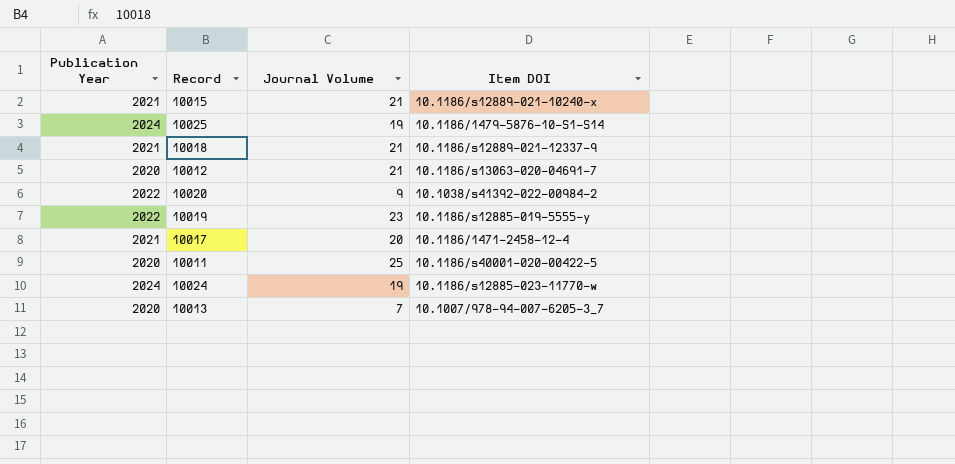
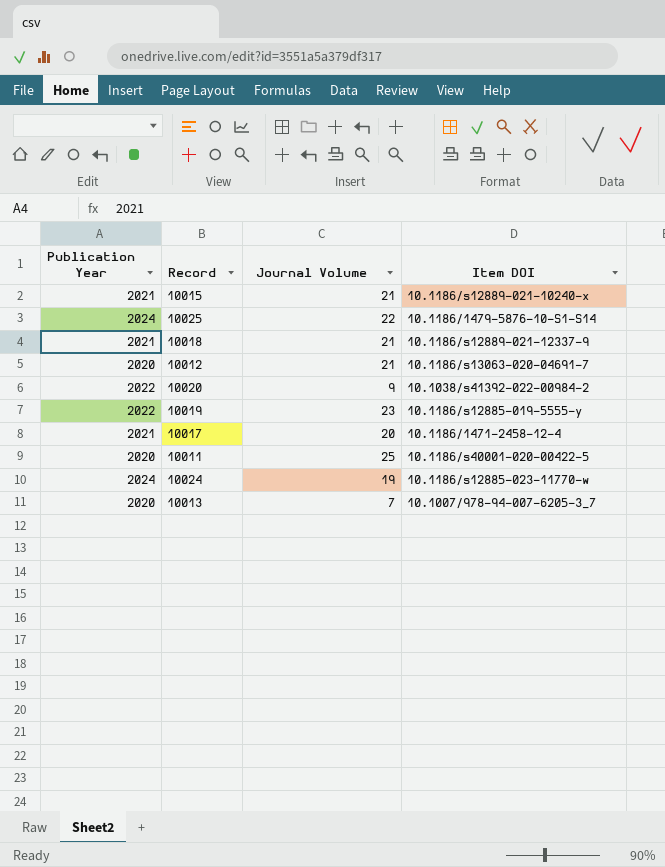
10025 | Journal Volume: 19 -> 22

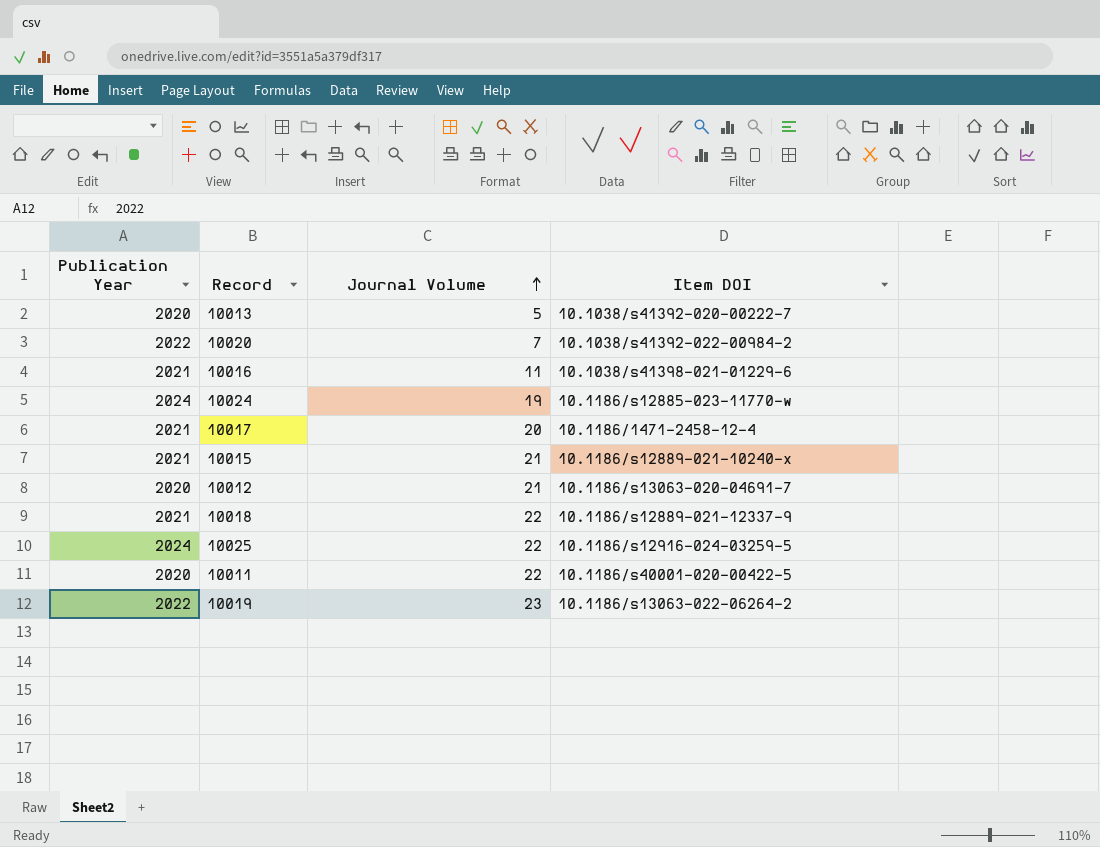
row order: none -> Journal Volume ascending
10013 | Journal Volume: 7 -> 5
10013 | Item DOI: 10.1007/978-94-007-6205-3_7 -> 10.1038/s41392-020-00222-7
10020 | Journal Volume: 9 -> 7
row 10016: none -> 2021 | 11 | 10.1038/s41398-021-01229-6
10018 | Journal Volume: 21 -> 22
10025 | Item DOI: 10.1186/1479-5876-10-S1-S14 -> 10.1186/s12916-024-03259-5
10011 | Journal Volume: 25 -> 22
10019 | Item DOI: 10.1186/s12885-019-5555-y -> 10.1186/s13063-022-06264-2

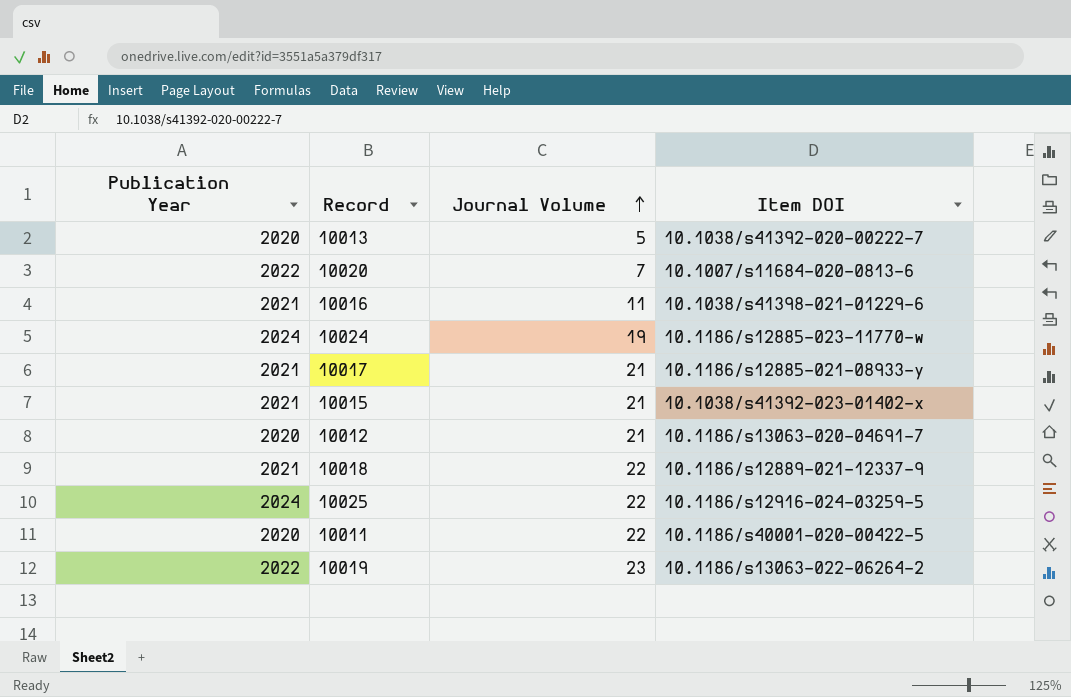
10020 | Item DOI: 10.1038/s41392-022-00984-2 -> 10.1007/s11684-020-0813-6
10017 | Journal Volume: 20 -> 21
10017 | Item DOI: 10.1186/1471-2458-12-4 -> 10.1186/s12885-021-08933-y
10015 | Item DOI: 10.1186/s12889-021-10240-x -> 10.1038/s41392-023-01402-x

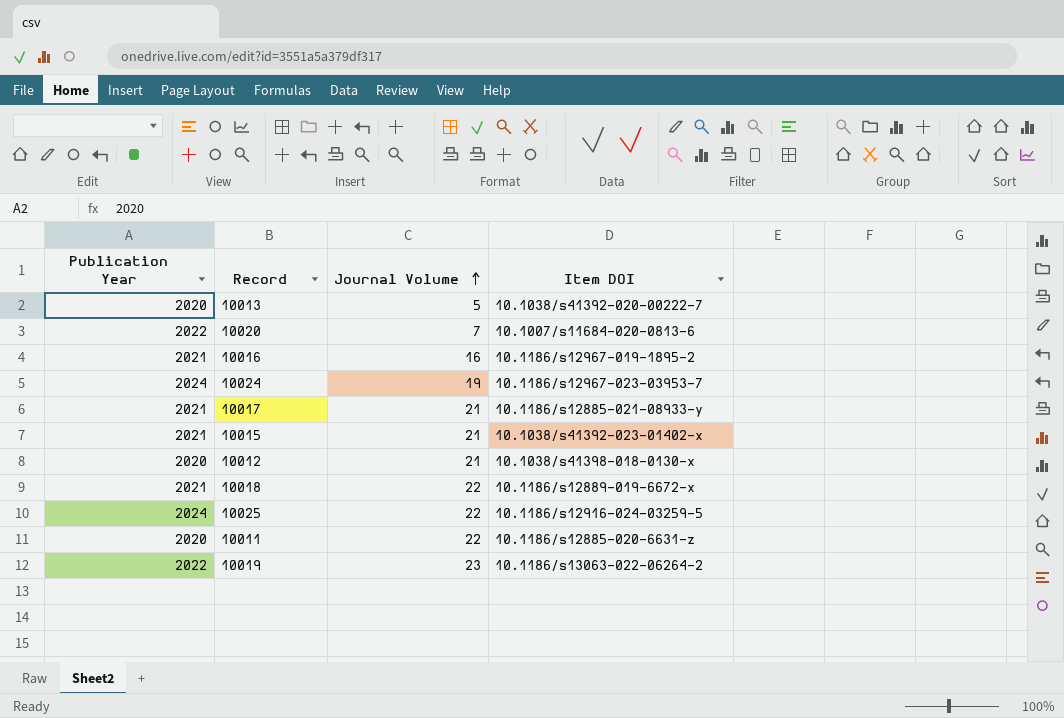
10016 | Journal Volume: 11 -> 16
10016 | Item DOI: 10.1038/s41398-021-01229-6 -> 10.1186/s12967-019-1895-2
10024 | Item DOI: 10.1186/s12885-023-11770-w -> 10.1186/s12967-023-03953-7
10012 | Item DOI: 10.1186/s13063-020-04691-7 -> 10.1038/s41398-018-0130-x
10018 | Item DOI: 10.1186/s12889-021-12337-9 -> 10.1186/s12889-019-6672-x
10011 | Item DOI: 10.1186/s40001-020-00422-5 -> 10.1186/s12885-020-6631-z

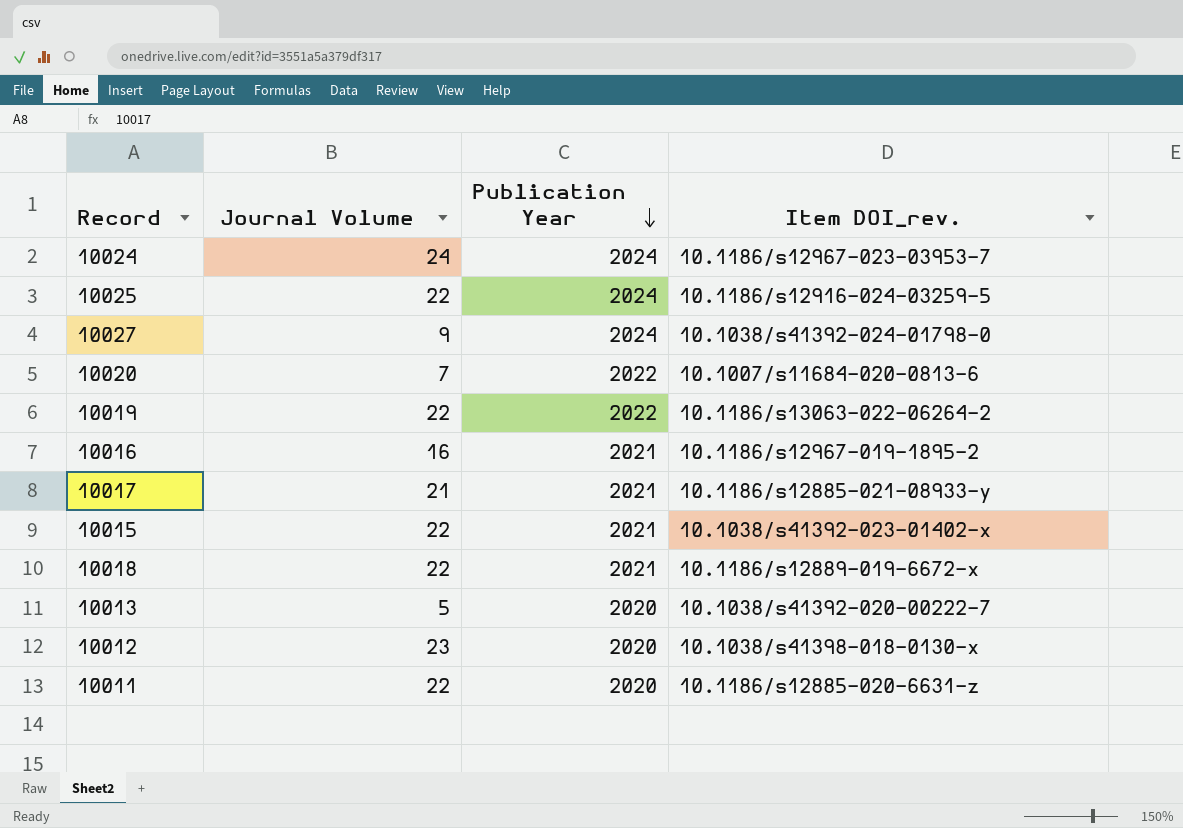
row order: Journal Volume ascending -> Publication Year descending
column Publication Year | position: 1 -> 3
column name: Item DOI -> Item DOI_rev.
10024 | Journal Volume: 19 -> 24
row 10027: none -> 9 | 2024 | 10.1038/s41392-024-01798-0
10019 | Journal Volume: 23 -> 22
10015 | Journal Volume: 21 -> 22
10012 | Journal Volume: 21 -> 23

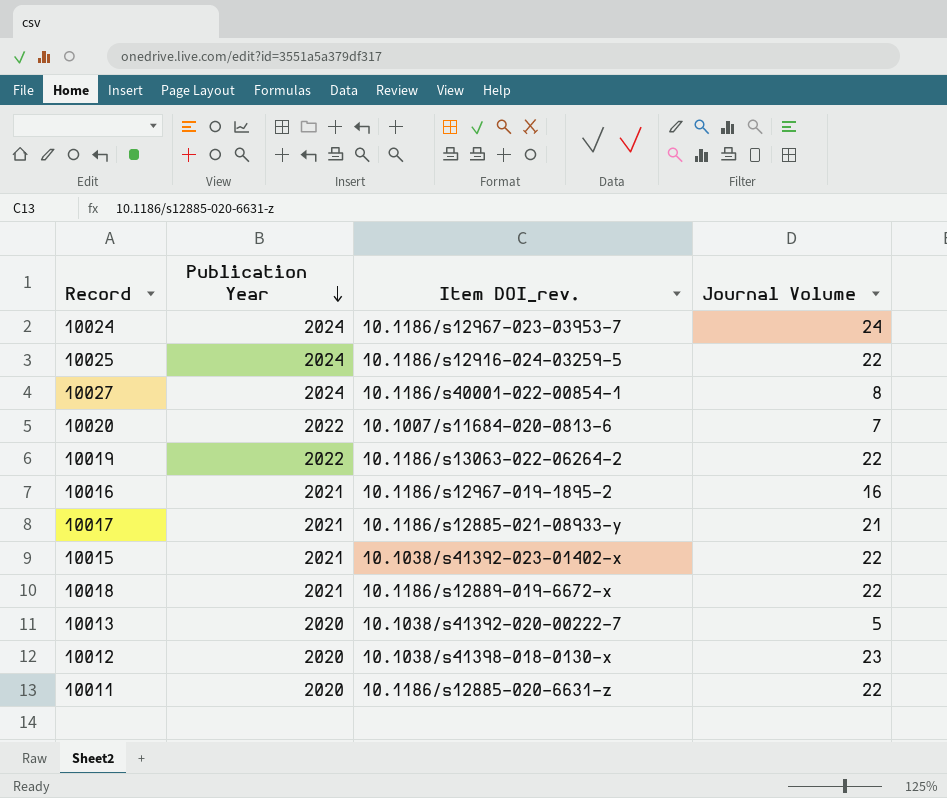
column Journal Volume | position: 2 -> 4
10027 | Item DOI_rev.: 10.1038/s41392-024-01798-0 -> 10.1186/s40001-022-00854-1
10027 | Journal Volume: 9 -> 8

